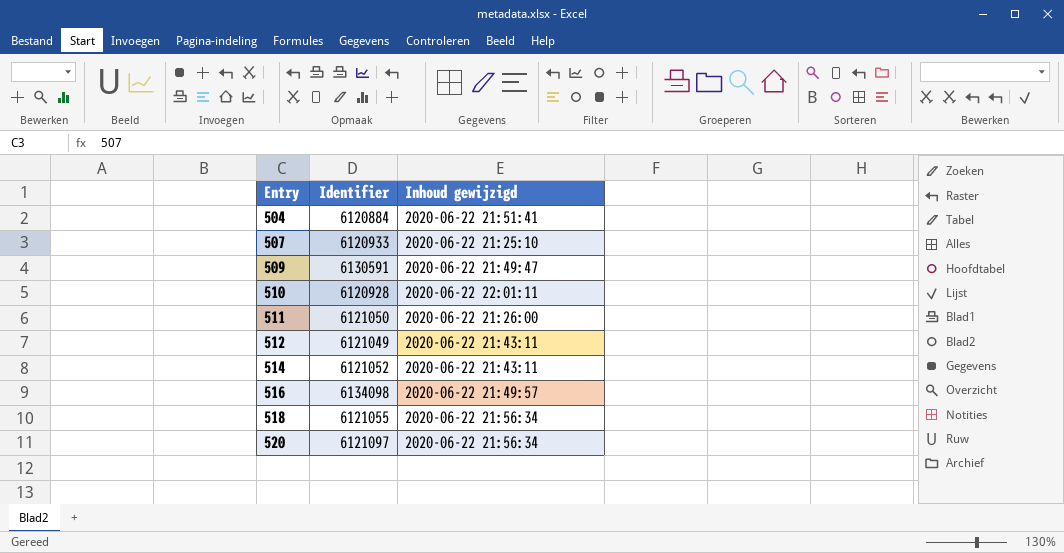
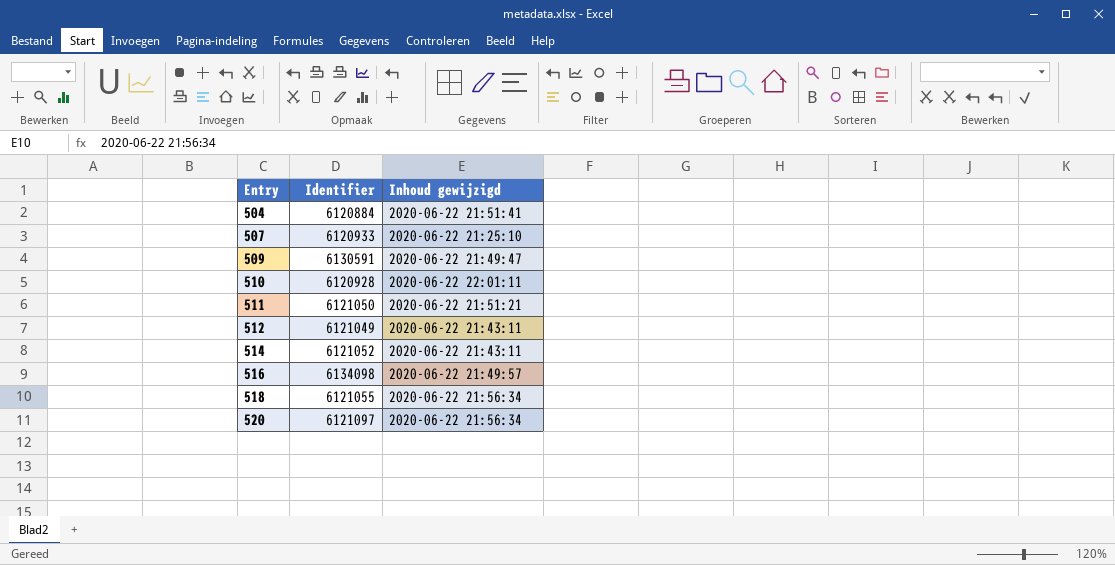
511 | Inhoud gewijzigd: 2020-06-22 21:26:00 -> 2020-06-22 21:51:21

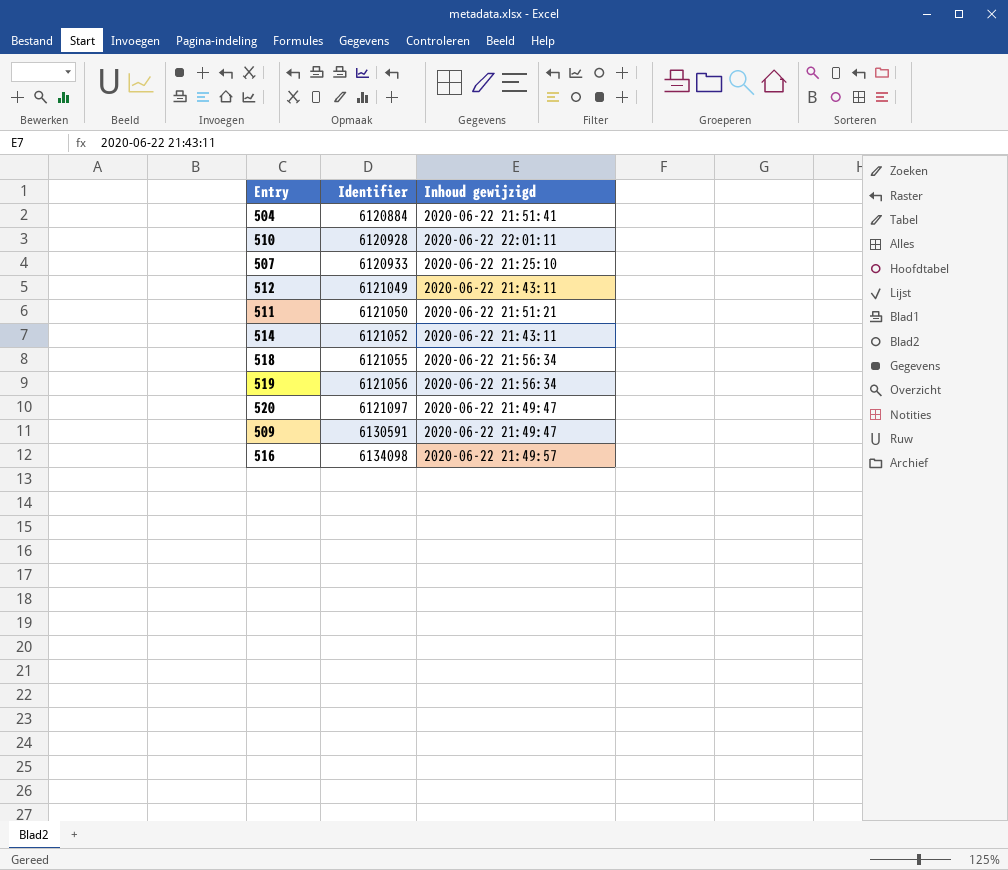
row order: Entry ascending -> Identifier ascending
row 519: none -> 6121056 | 2020-06-22 21:56:34
520 | Inhoud gewijzigd: 2020-06-22 21:56:34 -> 2020-06-22 21:49:47

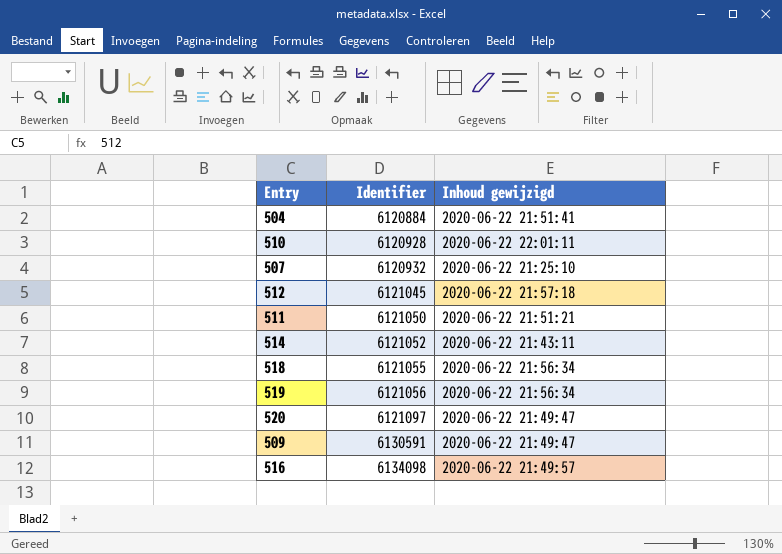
507 | Identifier: 6120933 -> 6120932
512 | Identifier: 6121049 -> 6121045
512 | Inhoud gewijzigd: 2020-06-22 21:43:11 -> 2020-06-22 21:57:18

